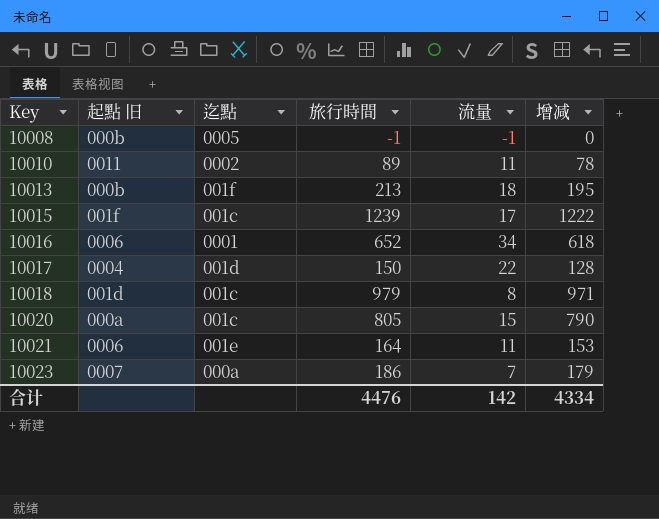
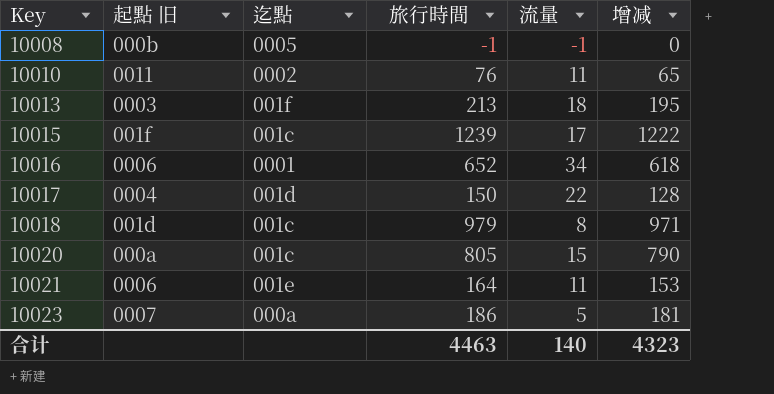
10010 | 旅行時間: 89 -> 76
10010 | 增减: 78 -> 65
10013 | 起點 旧: 000b -> 0003
10023 | 流量: 7 -> 5
10023 | 增减: 179 -> 181
合计 | 旅行時間: 4476 -> 4463
合计 | 流量: 142 -> 140
合计 | 增减: 4334 -> 4323

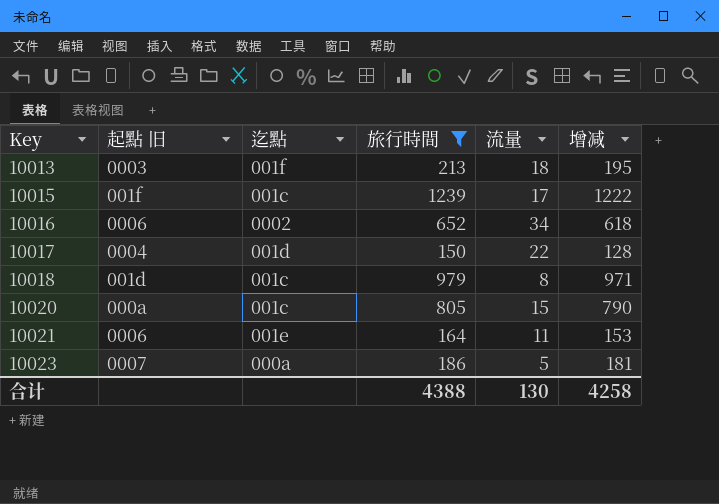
filter: none -> 旅行時間 >= 150
10016 | 迄點: 0001 -> 0002
合计 | 旅行時間: 4463 -> 4388
合计 | 流量: 140 -> 130
合计 | 增减: 4323 -> 4258

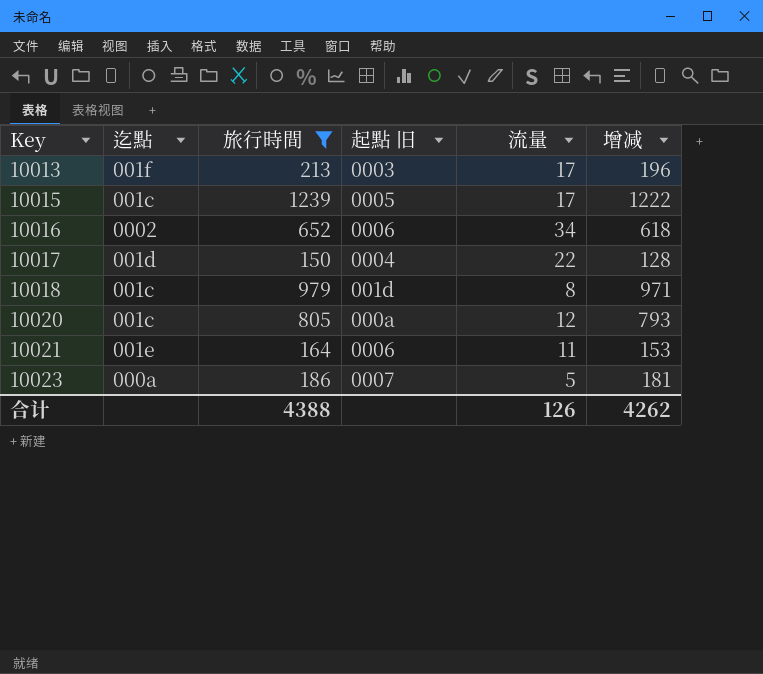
column 起點 旧 | position: 2 -> 4
10013 | 流量: 18 -> 17
10013 | 增减: 195 -> 196
10015 | 起點 旧: 001f -> 0005
10020 | 流量: 15 -> 12
10020 | 增减: 790 -> 793
合计 | 流量: 130 -> 126
合计 | 增减: 4258 -> 4262

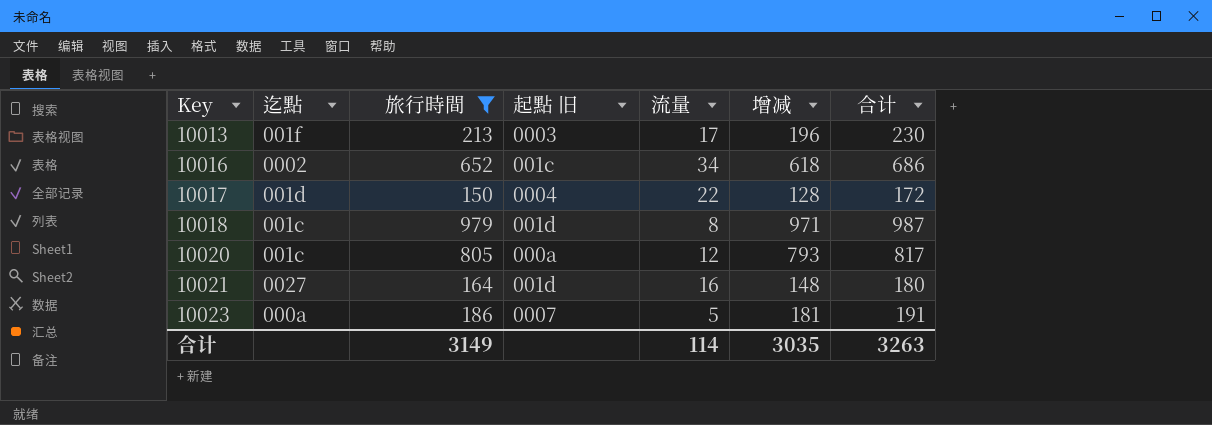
column 合计 | formula: none -> [旅行時間] + [流量]
row 10015: 001c | 1239 | 0005 | 17 | 1222 -> none
10016 | 起點 旧: 0006 -> 001c
10021 | 迄點: 001e -> 0027
10021 | 起點 旧: 0006 -> 001d
10021 | 流量: 11 -> 16
10021 | 增减: 153 -> 148
合计 | 旅行時間: 4388 -> 3149
合计 | 流量: 126 -> 114
合计 | 增减: 4262 -> 3035

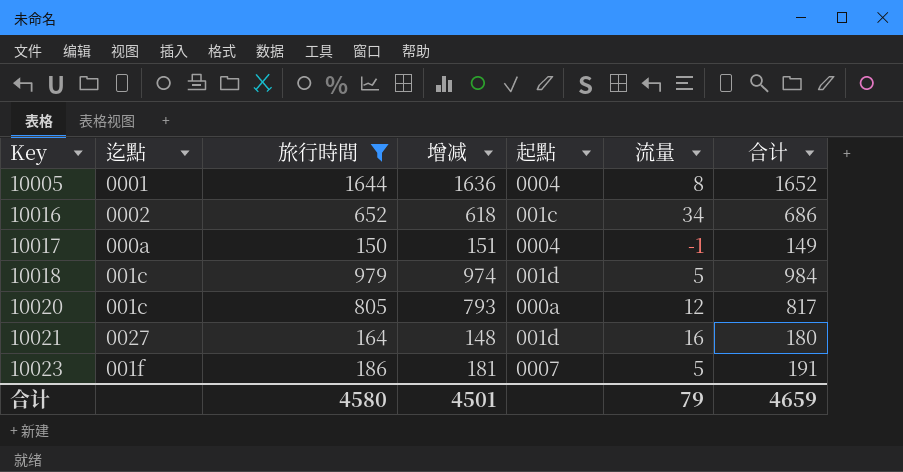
column 增减 | position: 6 -> 4
column name: 起點 旧 -> 起點
row 10013: 001f | 213 | 0003 | 17 | 196 | 230 -> none
row 10005: none -> 0001 | 1644 | 1636 | 0004 | 8 | 1652
10017 | 迄點: 001d -> 000a
10017 | 增减: 128 -> 151
10017 | 流量: 22 -> -1
10017 | 合计: 172 -> 149
10018 | 增减: 971 -> 974
10018 | 流量: 8 -> 5
10018 | 合计: 987 -> 984
10023 | 迄點: 000a -> 001f
合计 | 旅行時間: 3149 -> 4580
合计 | 增减: 3035 -> 4501
合计 | 流量: 114 -> 79
合计 | 合计: 3263 -> 4659

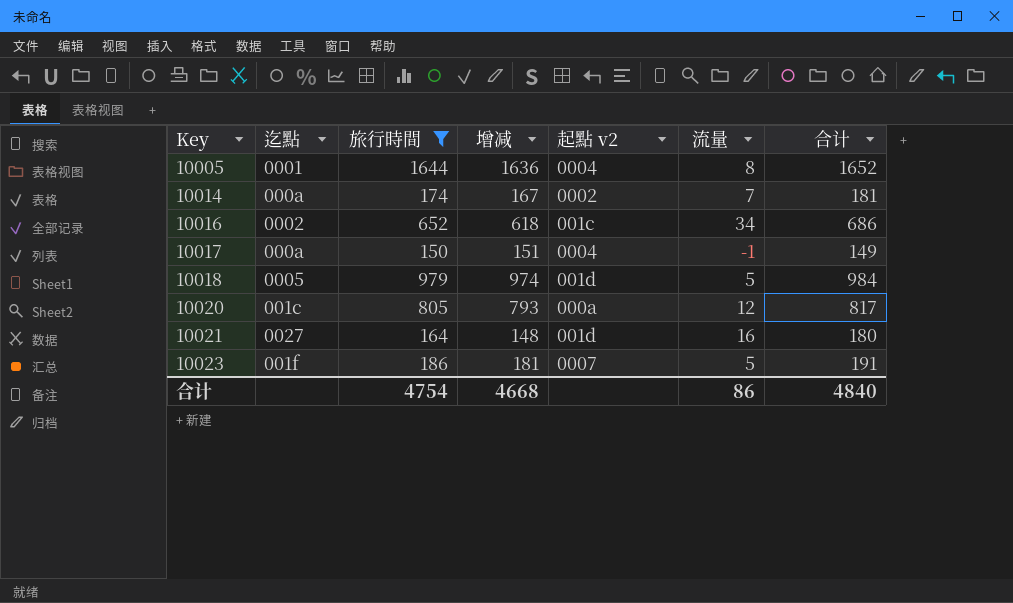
column name: 起點 -> 起點 v2
row 10014: none -> 000a | 174 | 167 | 0002 | 7 | 181
10018 | 迄點: 001c -> 0005
合计 | 旅行時間: 4580 -> 4754
合计 | 增减: 4501 -> 4668
合计 | 流量: 79 -> 86
合计 | 合计: 4659 -> 4840

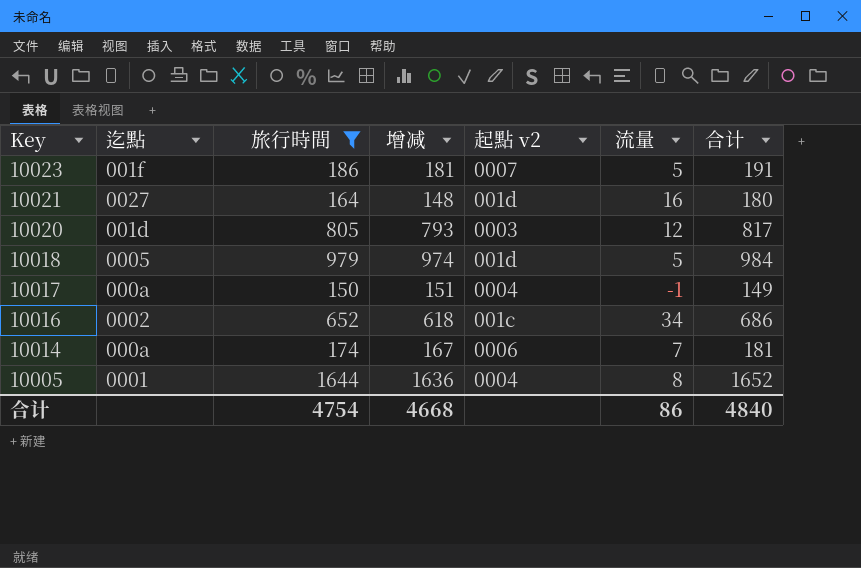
row order: Key ascending -> Key descending
10020 | 迄點: 001c -> 001d
10020 | 起點 v2: 000a -> 0003
10014 | 起點 v2: 0002 -> 0006

